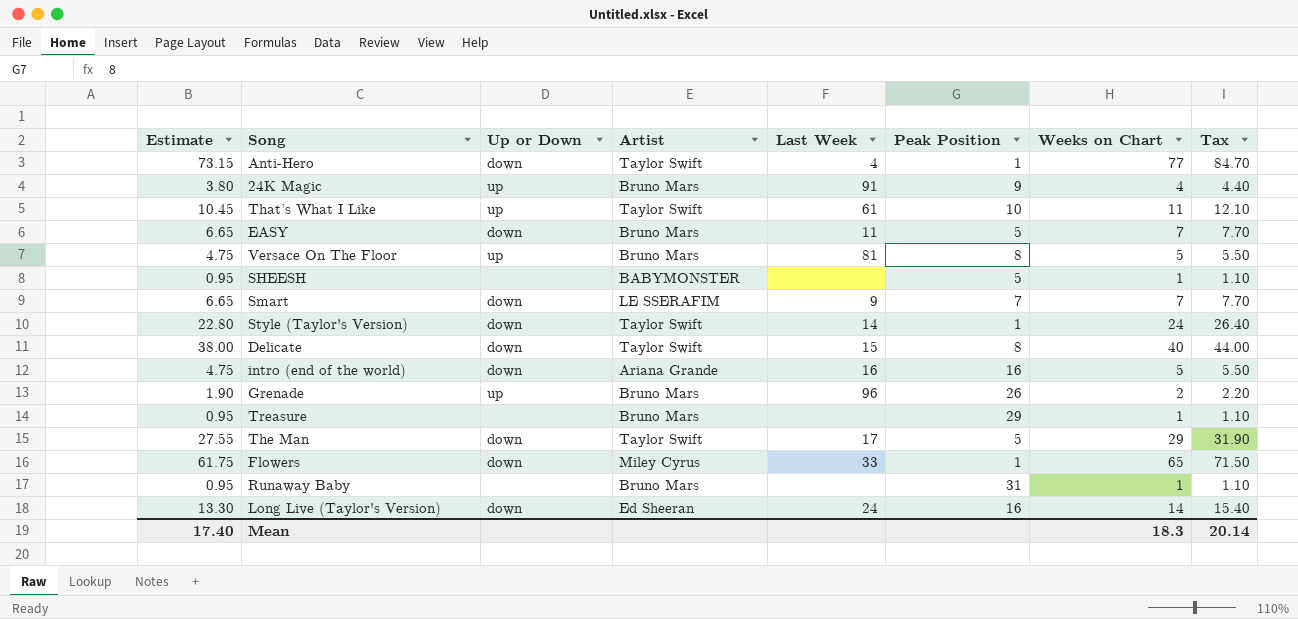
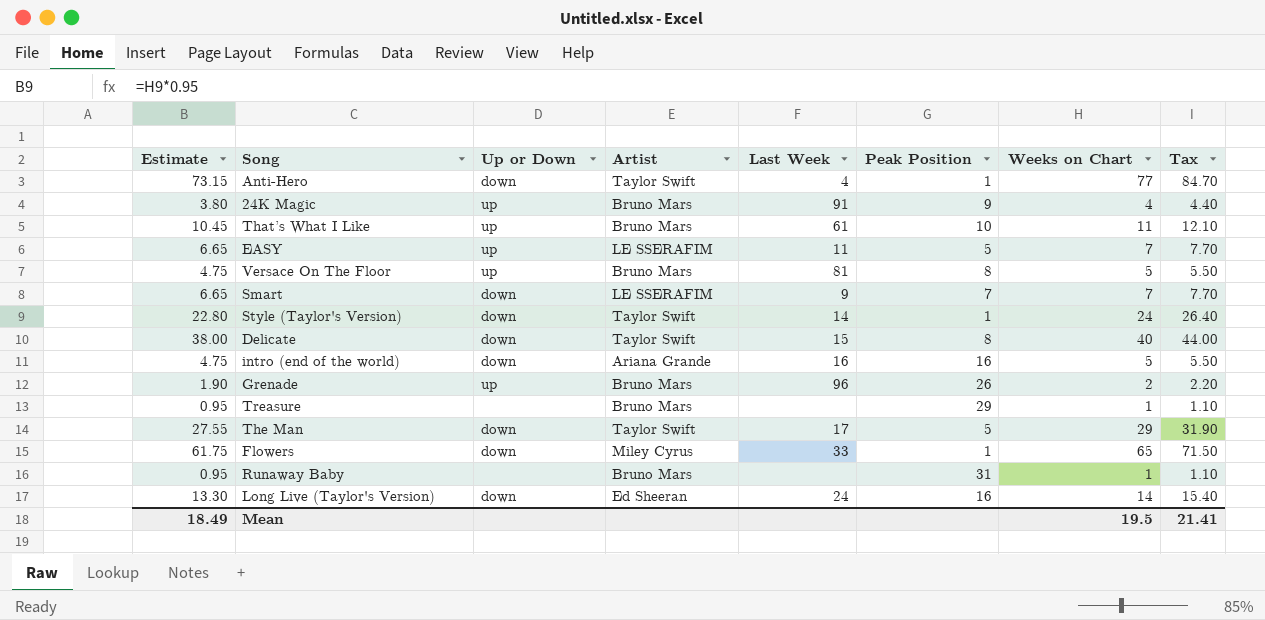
row SHEESH: 0.95 | none | BABYMONSTER | none | 5 | 1 | 1.10 -> none
That’s What I Like | Artist: Taylor Swift -> Bruno Mars
EASY | Up or Down: down -> up
EASY | Artist: Bruno Mars -> LE SSERAFIM
Mean | Estimate: 17.40 -> 18.49
Mean | Weeks on Chart: 18.3 -> 19.5
Mean | Tax: 20.14 -> 21.41

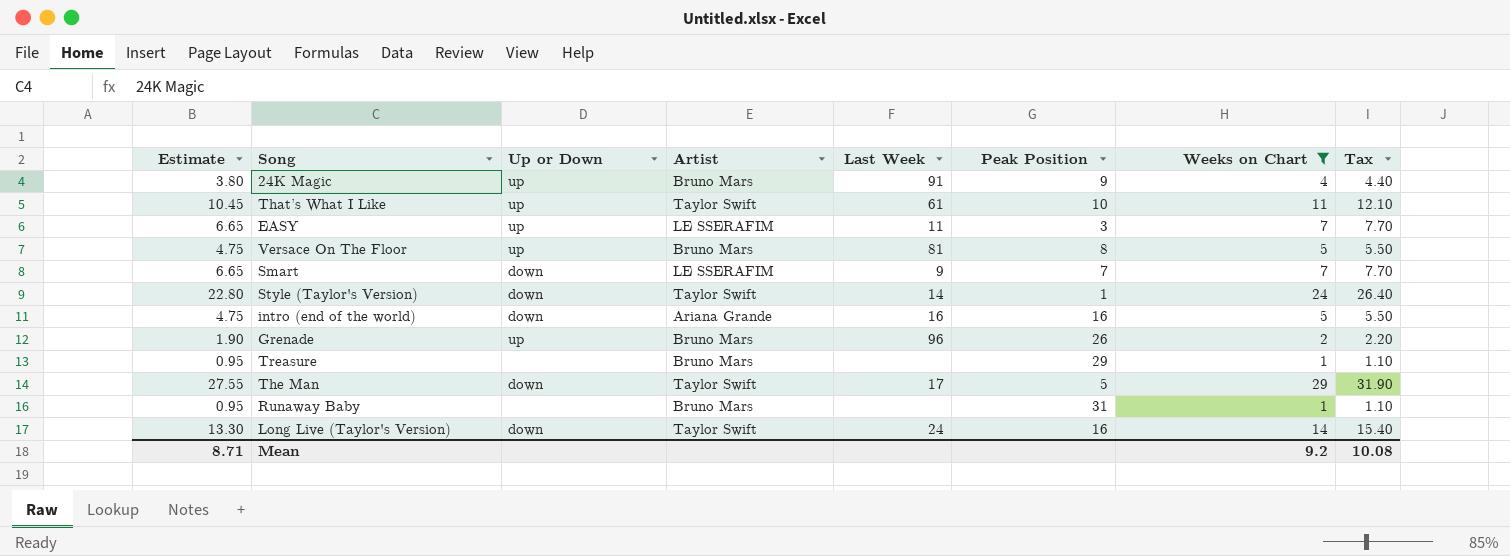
filter: none -> Weeks on Chart <= 29
That’s What I Like | Artist: Bruno Mars -> Taylor Swift
EASY | Peak Position: 5 -> 3
Long Live (Taylor's Version) | Artist: Ed Sheeran -> Taylor Swift
Mean | Estimate: 18.49 -> 8.71
Mean | Weeks on Chart: 19.5 -> 9.2
Mean | Tax: 21.41 -> 10.08

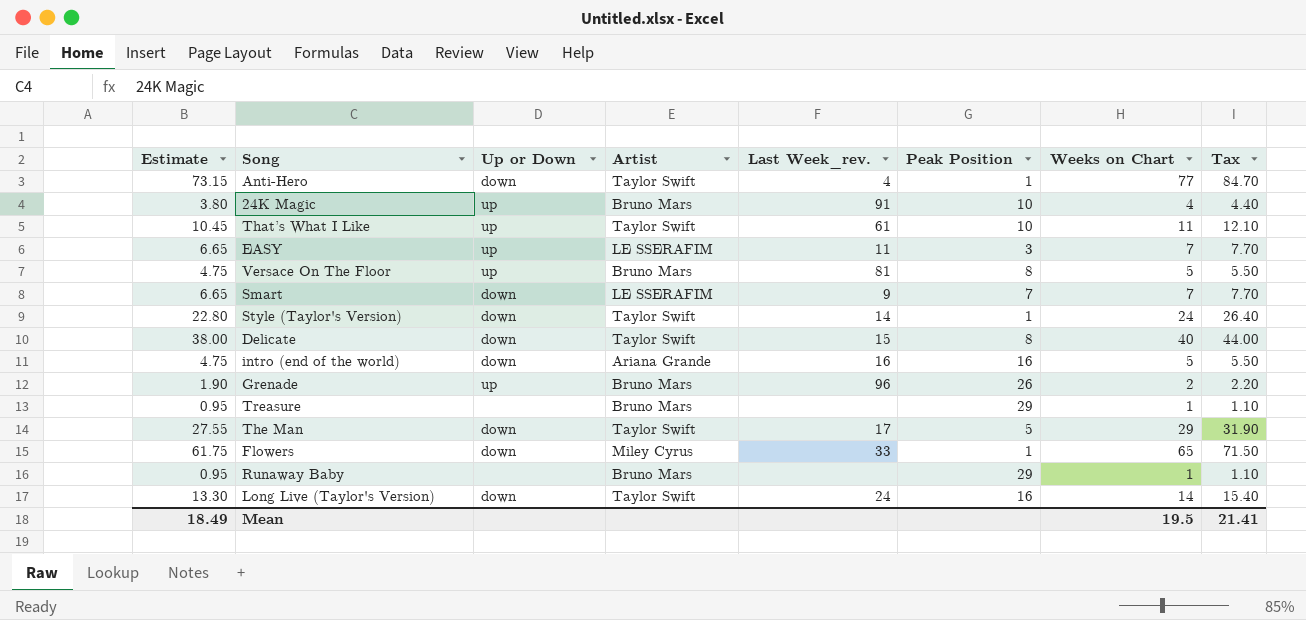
filter: Weeks on Chart <= 29 -> none
column name: Last Week -> Last Week_rev.
24K Magic | Peak Position: 9 -> 10
Runaway Baby | Peak Position: 31 -> 29
Mean | Estimate: 8.71 -> 18.49
Mean | Weeks on Chart: 9.2 -> 19.5
Mean | Tax: 10.08 -> 21.41

